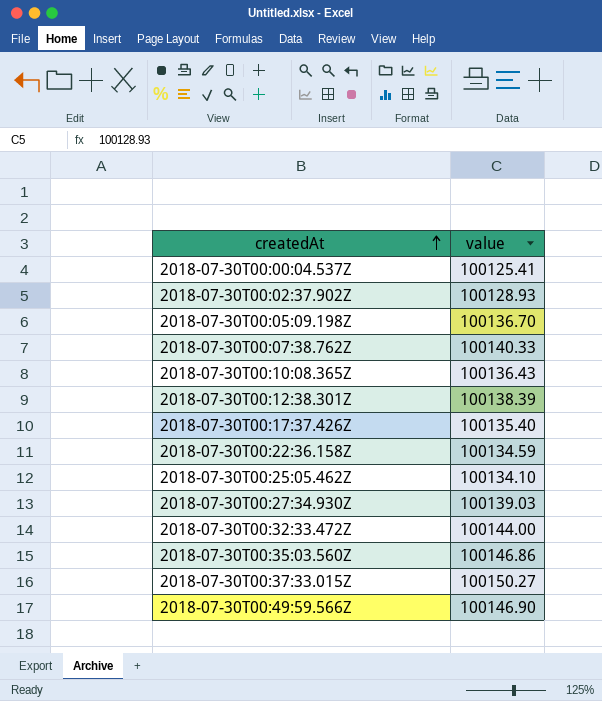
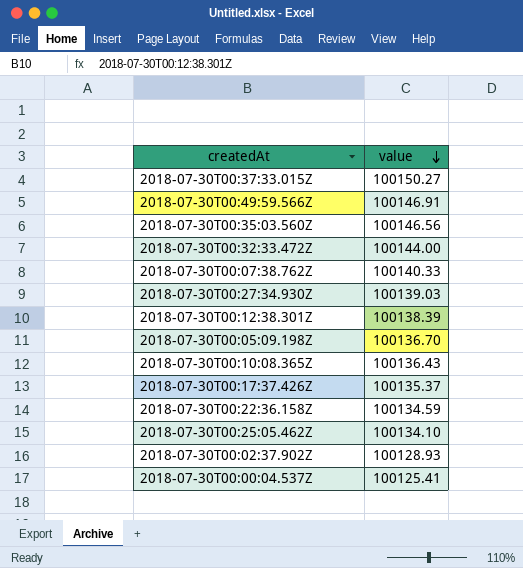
row order: createdAt ascending -> value descending
2018-07-30T00:49:59.566Z | value: 100146.90 -> 100146.91
2018-07-30T00:35:03.560Z | value: 100146.86 -> 100146.56
2018-07-30T00:17:37.426Z | value: 100135.40 -> 100135.37

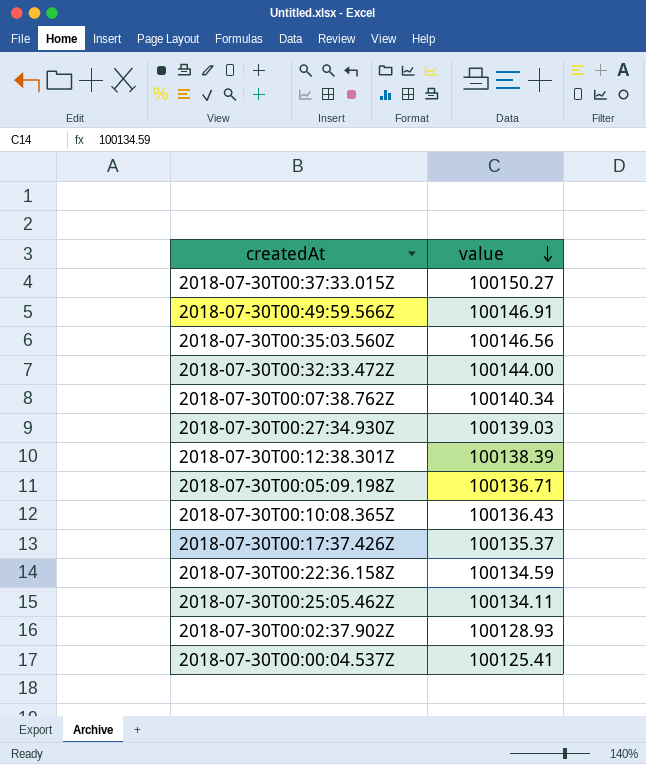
2018-07-30T00:07:38.762Z | value: 100140.33 -> 100140.34
2018-07-30T00:05:09.198Z | value: 100136.70 -> 100136.71
2018-07-30T00:25:05.462Z | value: 100134.10 -> 100134.11

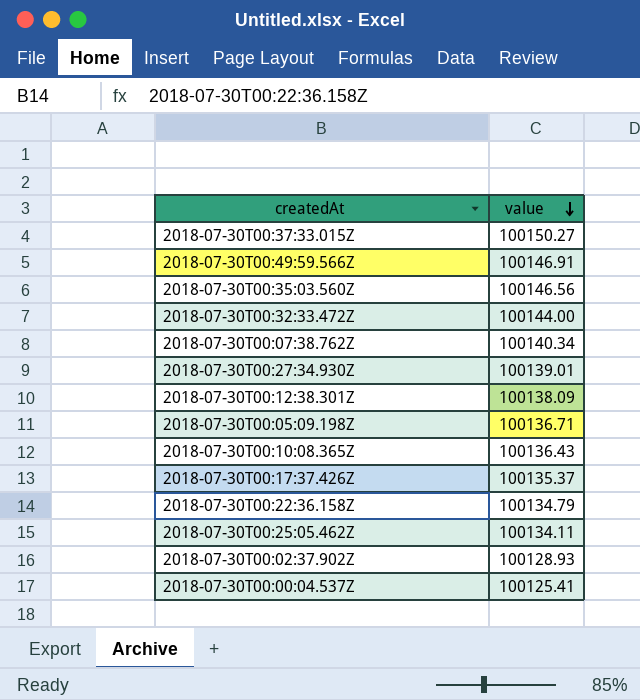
2018-07-30T00:27:34.930Z | value: 100139.03 -> 100139.01
2018-07-30T00:12:38.301Z | value: 100138.39 -> 100138.09
2018-07-30T00:22:36.158Z | value: 100134.59 -> 100134.79

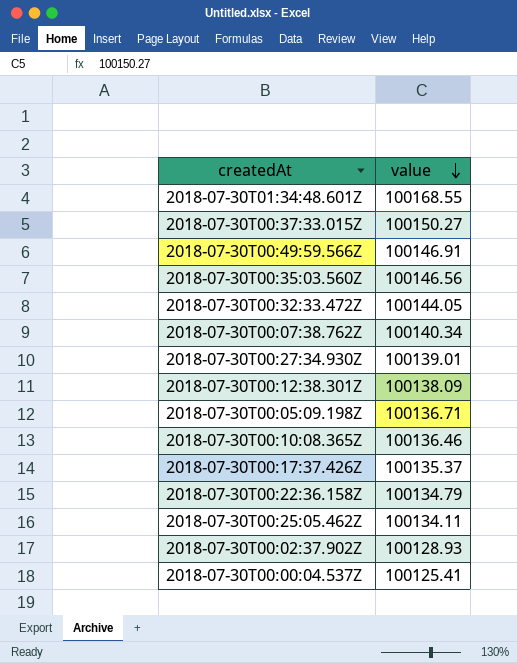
row 2018-07-30T01:34:48.601Z: none -> 100168.55
2018-07-30T00:32:33.472Z | value: 100144.00 -> 100144.05
2018-07-30T00:10:08.365Z | value: 100136.43 -> 100136.46

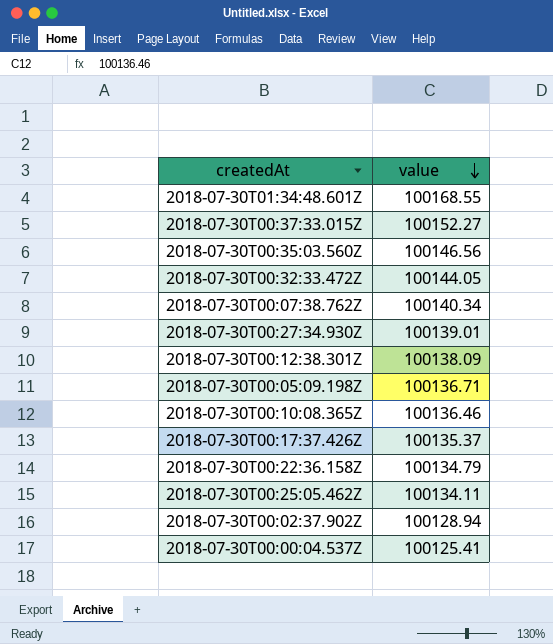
row 2018-07-30T00:49:59.566Z: 100146.91 -> none
2018-07-30T00:37:33.015Z | value: 100150.27 -> 100152.27
2018-07-30T00:02:37.902Z | value: 100128.93 -> 100128.94

